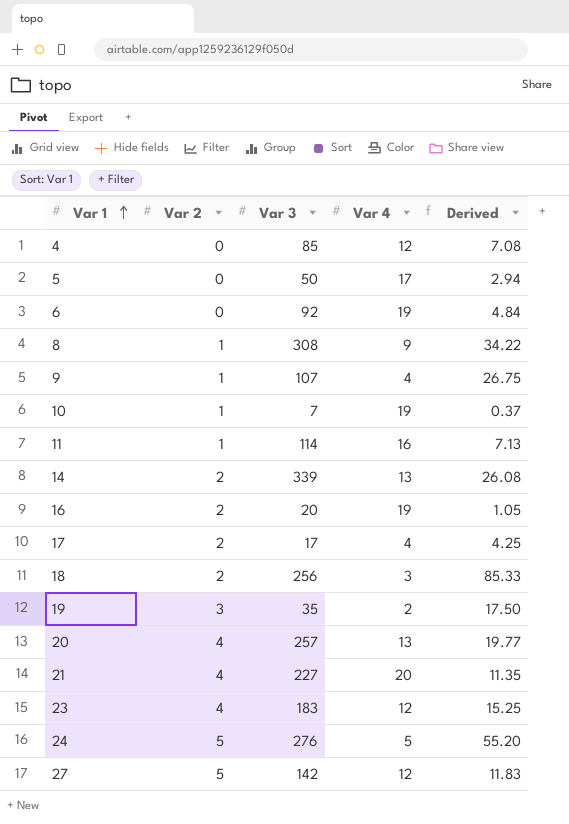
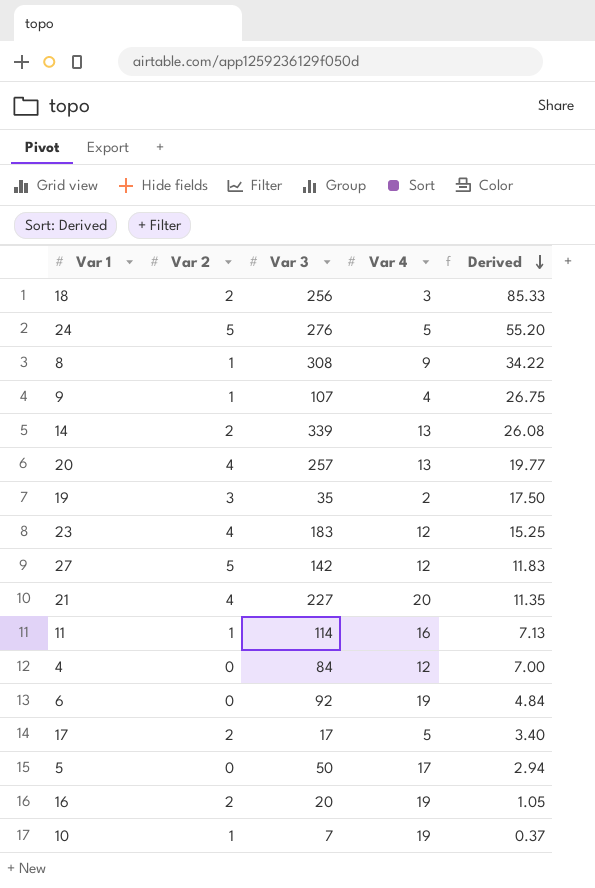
row order: Var 1 ascending -> Derived descending
4 | Var 3: 85 -> 84
4 | Derived: 7.08 -> 7.00
17 | Var 4: 4 -> 5
17 | Derived: 4.25 -> 3.40

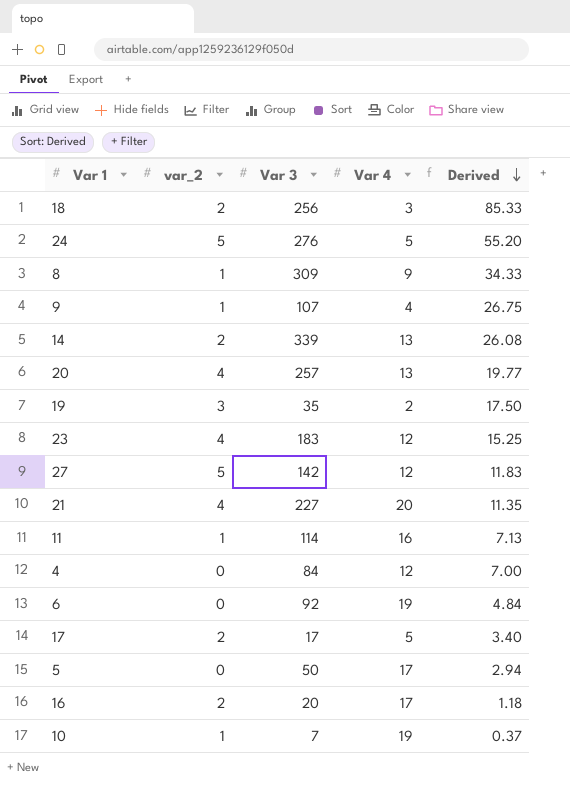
column name: Var 2 -> var_2
8 | Var 3: 308 -> 309
8 | Derived: 34.22 -> 34.33
16 | Var 4: 19 -> 17
16 | Derived: 1.05 -> 1.18

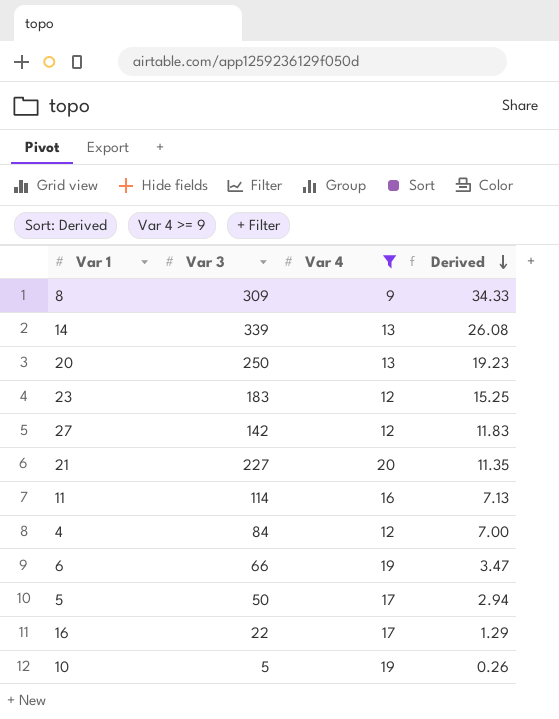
filter: none -> Var 4 >= 9
column var_2 | position: 2 -> none
20 | Var 3: 257 -> 250
20 | Derived: 19.77 -> 19.23
6 | Var 3: 92 -> 66
6 | Derived: 4.84 -> 3.47
16 | Var 3: 20 -> 22
16 | Derived: 1.18 -> 1.29
10 | Var 3: 7 -> 5
10 | Derived: 0.37 -> 0.26

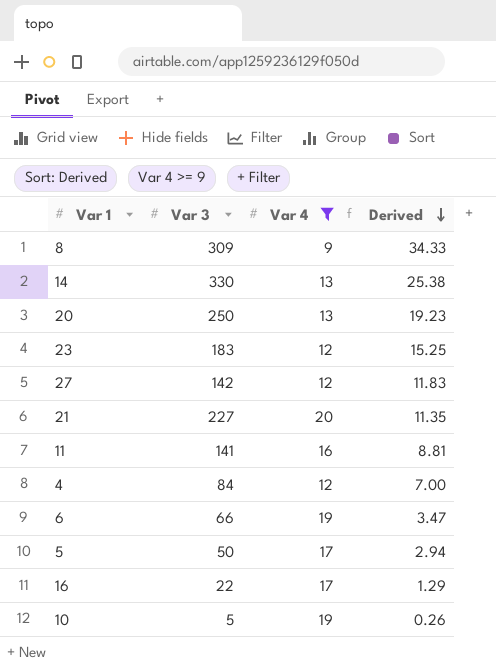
14 | Var 3: 339 -> 330
14 | Derived: 26.08 -> 25.38
11 | Var 3: 114 -> 141
11 | Derived: 7.13 -> 8.81

